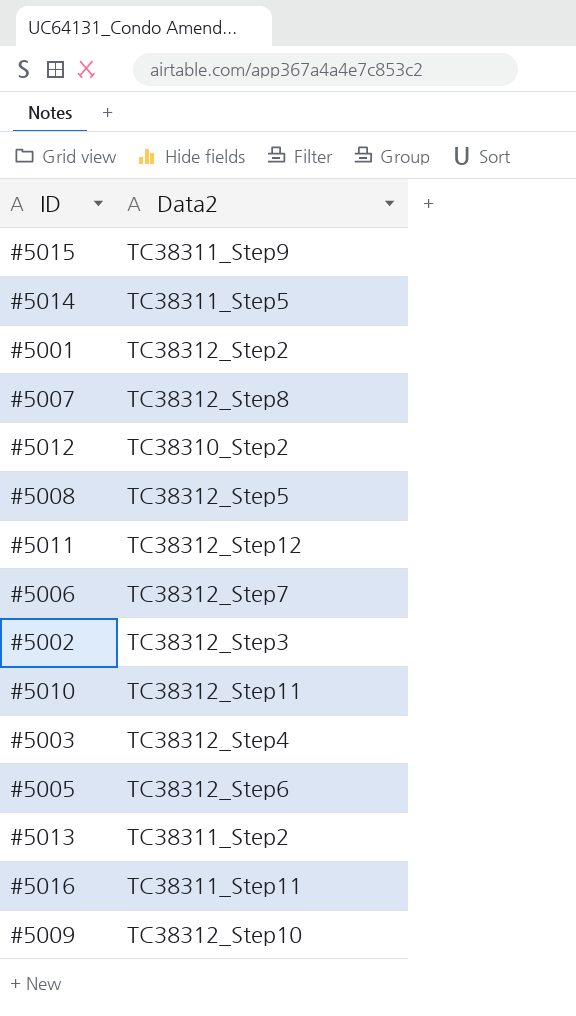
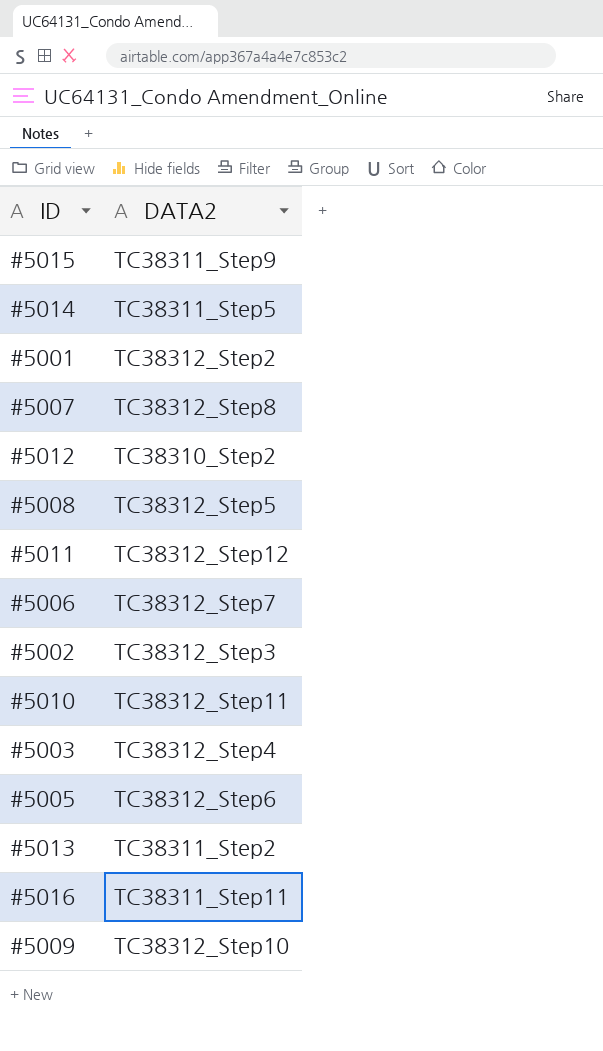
column name: Data2 -> DATA2

